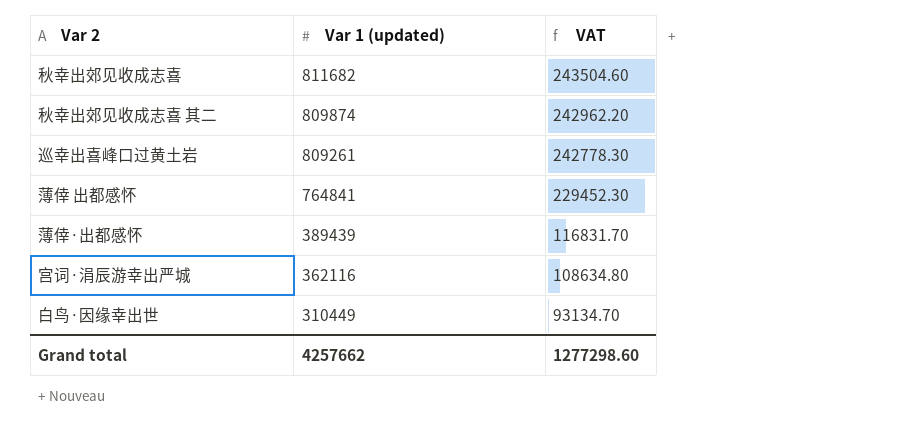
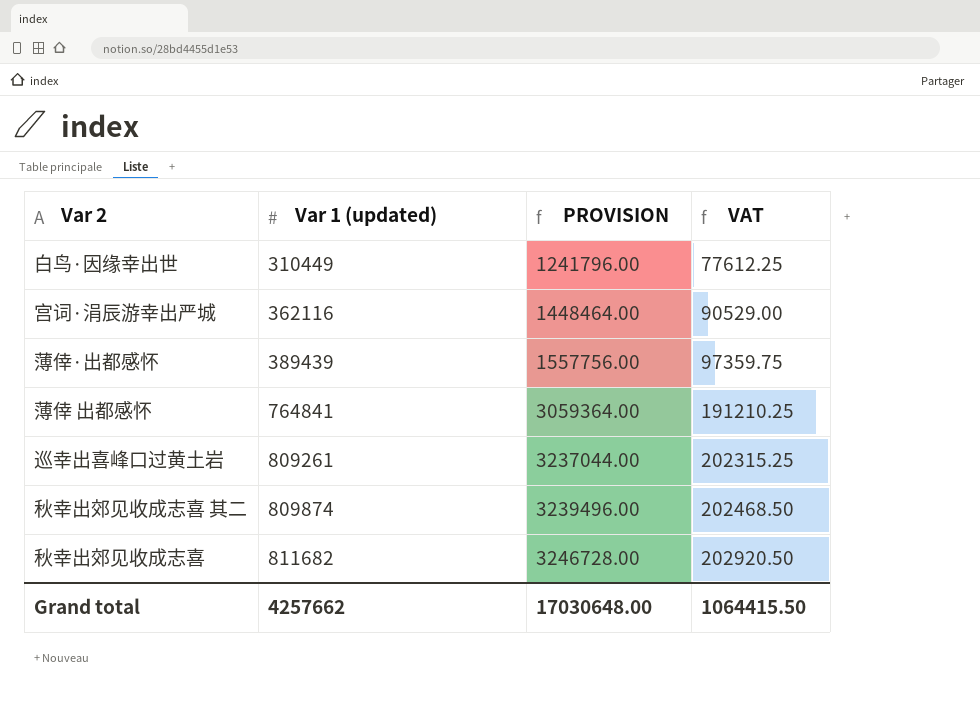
row order: Var 1 (updated) descending -> Var 1 (updated) ascending
column PROVISION | formula: none -> [Var 1 (updated)] * 4
column VAT | formula: [Var 1 (updated)] * 0.3 -> [Var 1 (updated)] * 0.25
Grand total | VAT: 1277298.60 -> 1064415.50

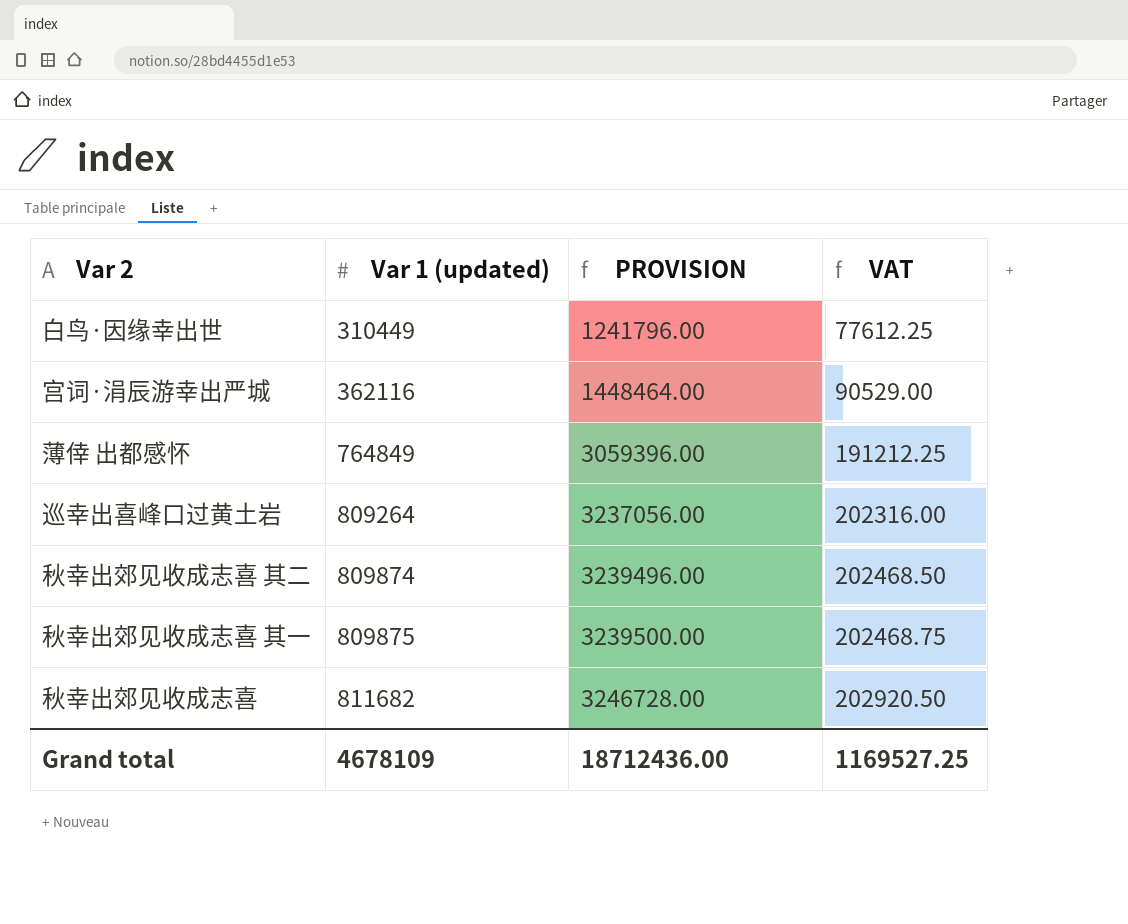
row 薄倖·出都感怀: 389439 | 1557756.00 | 97359.75 -> none
薄倖 出都感怀 | Var 1 (updated): 764841 -> 764849
薄倖 出都感怀 | PROVISION: 3059364.00 -> 3059396.00
薄倖 出都感怀 | VAT: 191210.25 -> 191212.25
巡幸出喜峰口过黄土岩 | Var 1 (updated): 809261 -> 809264
巡幸出喜峰口过黄土岩 | PROVISION: 3237044.00 -> 3237056.00
巡幸出喜峰口过黄土岩 | VAT: 202315.25 -> 202316.00
row 秋幸出郊见收成志喜 其一: none -> 809875 | 3239500.00 | 202468.75
Grand total | Var 1 (updated): 4257662 -> 4678109
Grand total | PROVISION: 17030648.00 -> 18712436.00
Grand total | VAT: 1064415.50 -> 1169527.25

